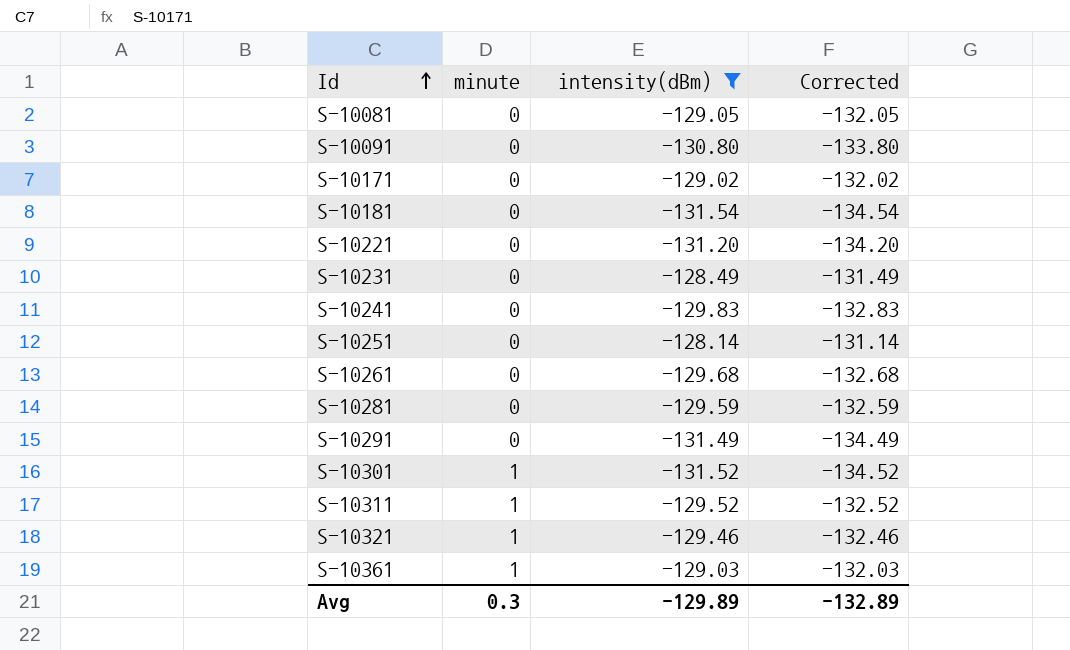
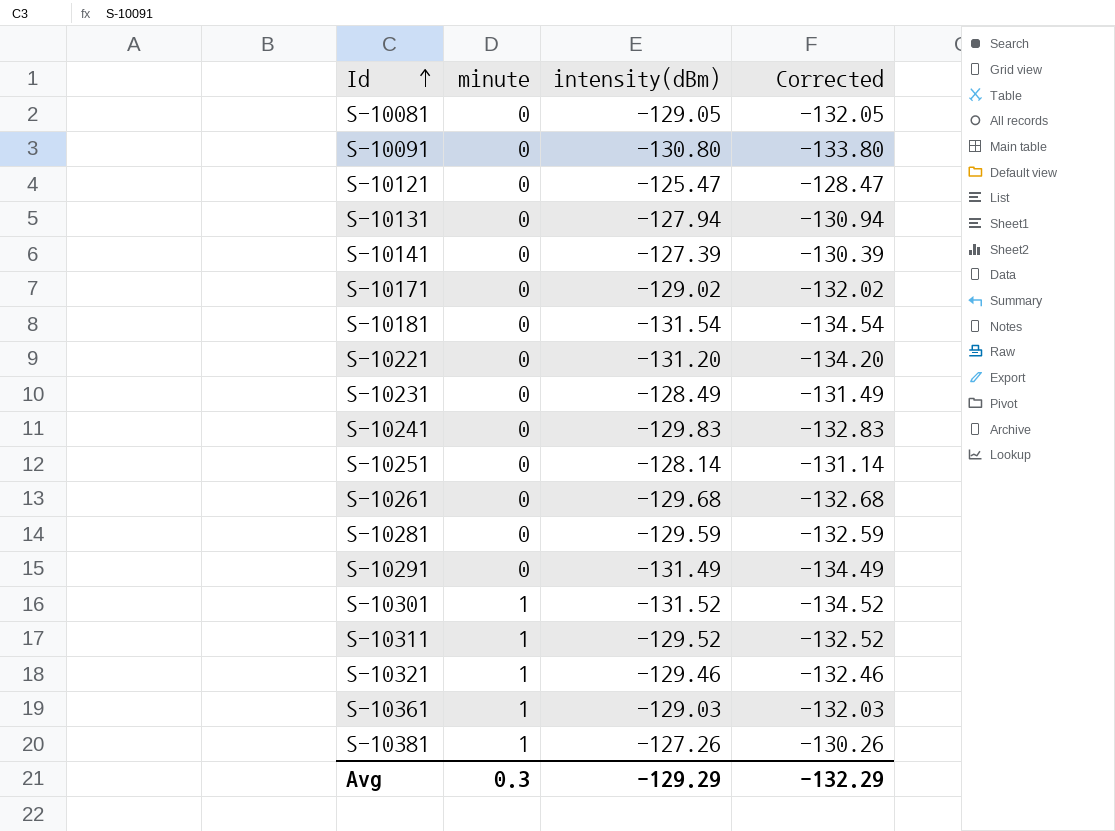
filter: intensity(dBm) <= -128.14 -> none
Avg | intensity(dBm): -129.89 -> -129.29
Avg | Corrected: -132.89 -> -132.29

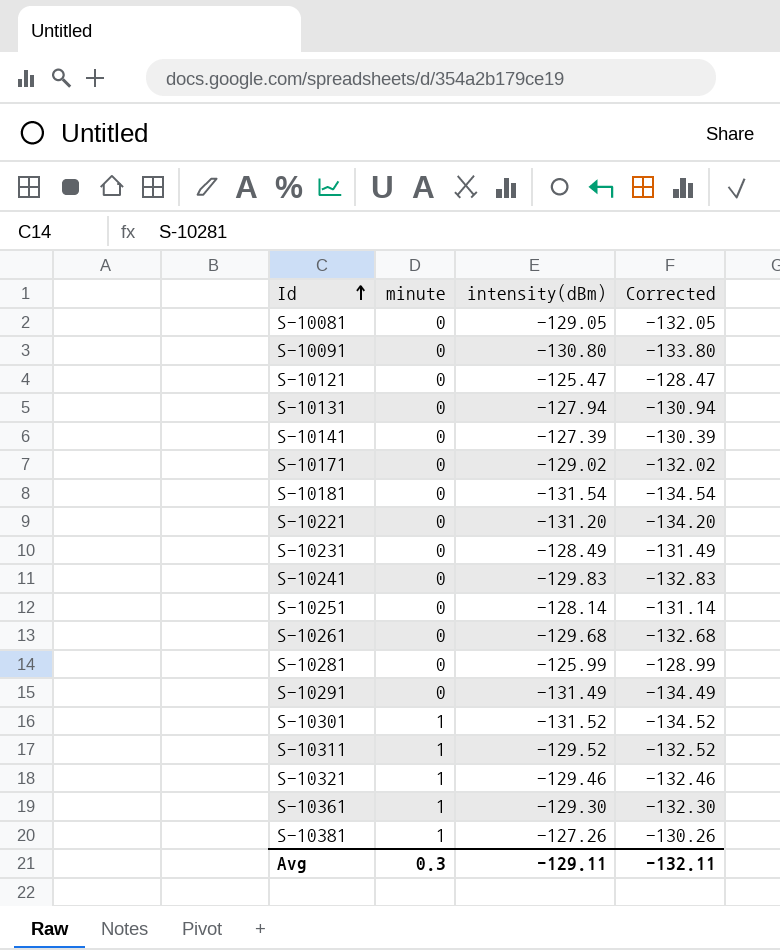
S-10281 | intensity(dBm): -129.59 -> -125.99
S-10281 | Corrected: -132.59 -> -128.99
S-10361 | intensity(dBm): -129.03 -> -129.30
S-10361 | Corrected: -132.03 -> -132.30
Avg | intensity(dBm): -129.29 -> -129.11
Avg | Corrected: -132.29 -> -132.11

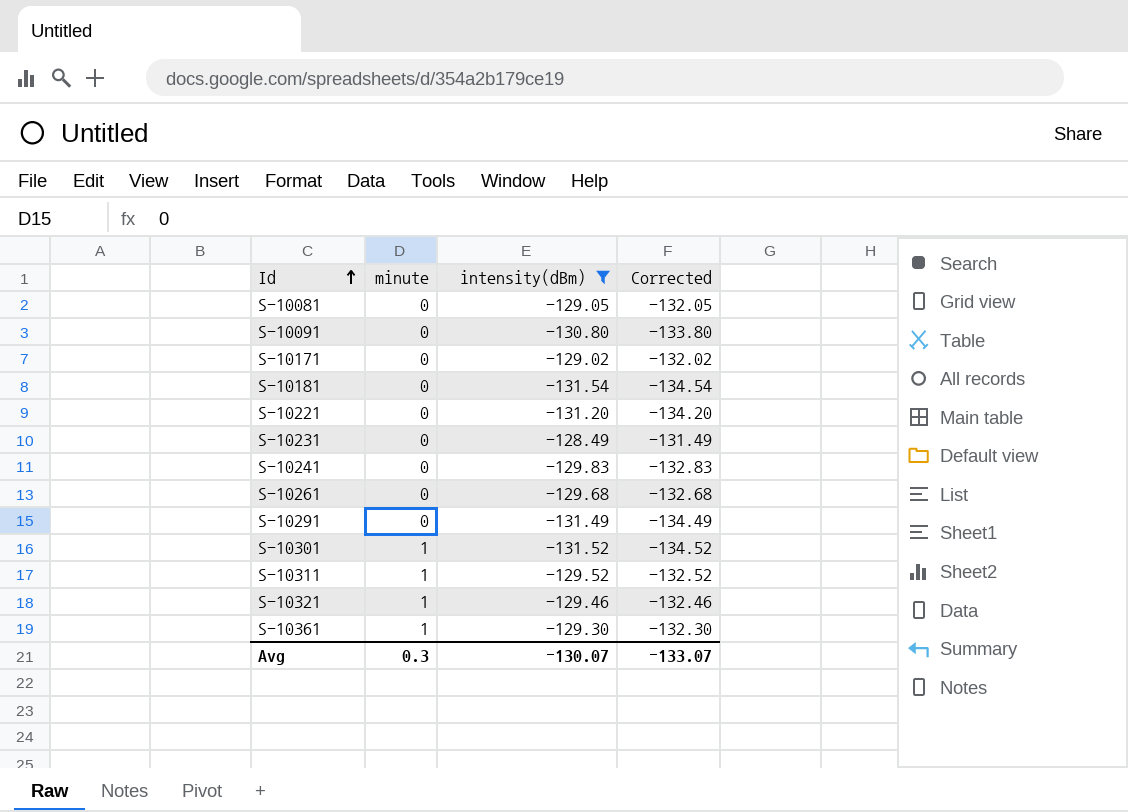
filter: none -> intensity(dBm) <= -128.49
Avg | intensity(dBm): -129.11 -> -130.07
Avg | Corrected: -132.11 -> -133.07

